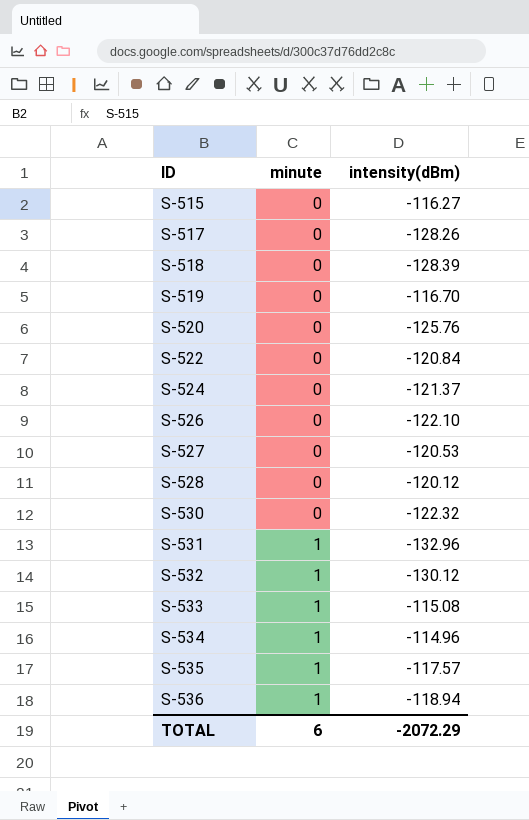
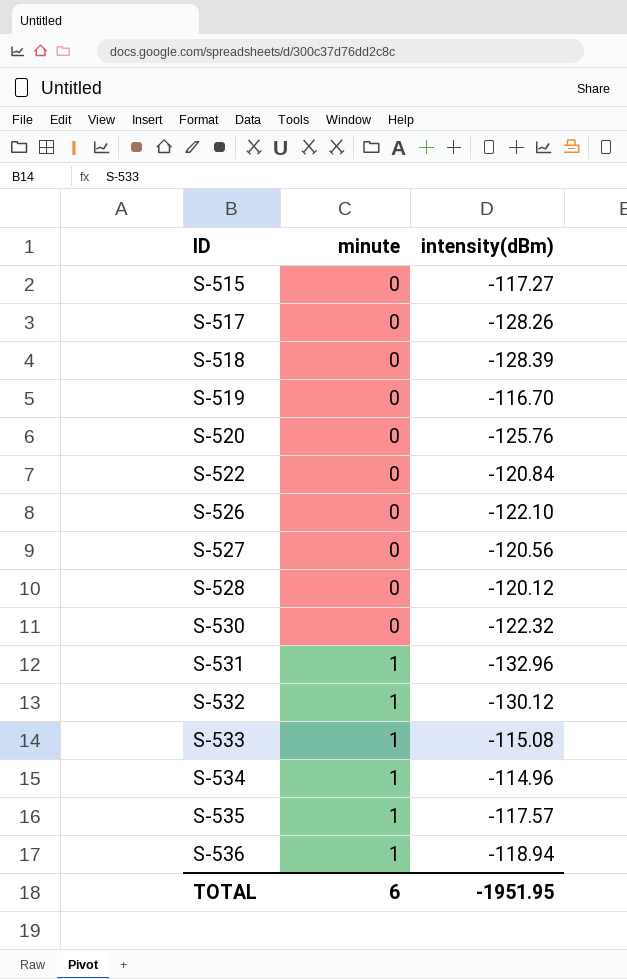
row S-524: 0 | -121.37 -> none
S-515 | intensity(dBm): -116.27 -> -117.27
S-527 | intensity(dBm): -120.53 -> -120.56
TOTAL | intensity(dBm): -2072.29 -> -1951.95

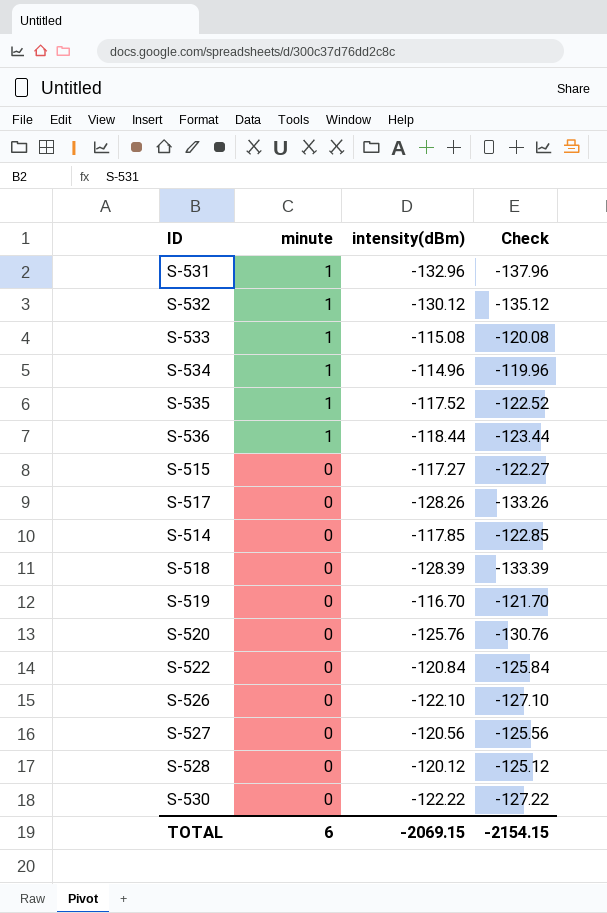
row order: ID ascending -> minute descending
column Check | formula: none -> [intensity(dBm)] - 5
S-535 | intensity(dBm): -117.57 -> -117.52
S-536 | intensity(dBm): -118.94 -> -118.44
row S-514: none -> 0 | -117.85 | -122.85
S-530 | intensity(dBm): -122.32 -> -122.22
TOTAL | intensity(dBm): -1951.95 -> -2069.15

